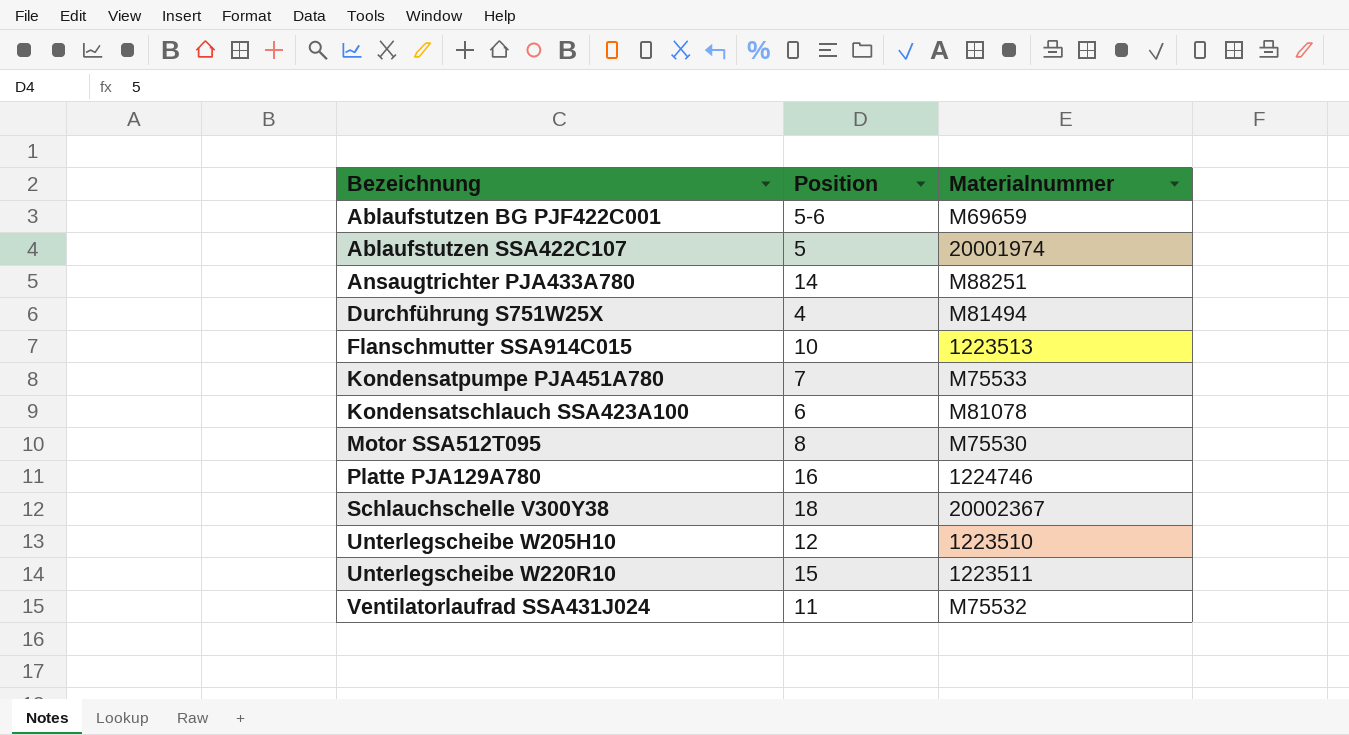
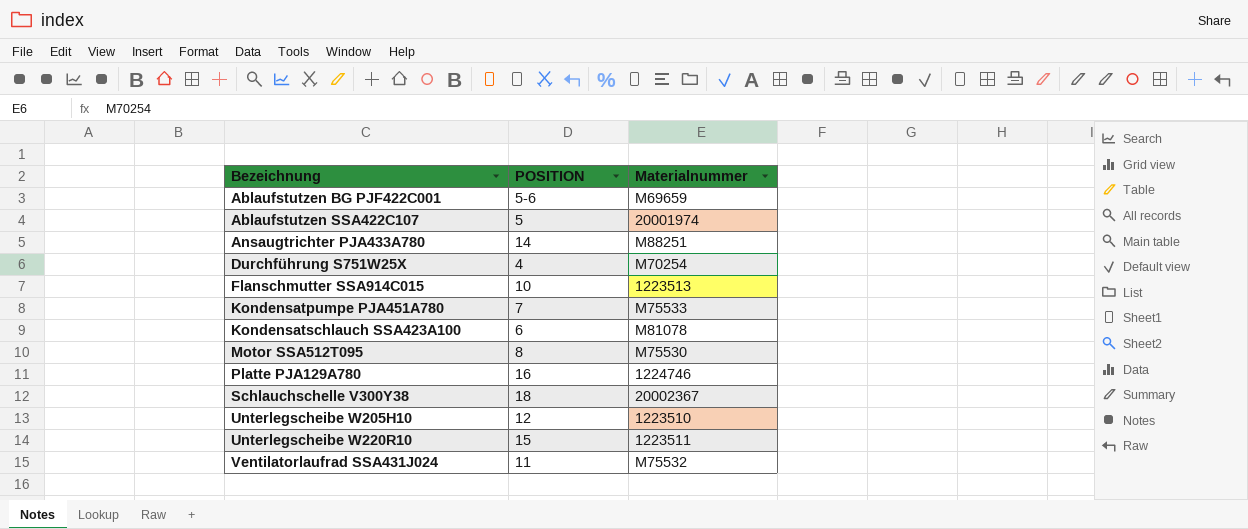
column name: Position -> POSITION
Durchführung S751W25X | Materialnummer: M81494 -> M70254

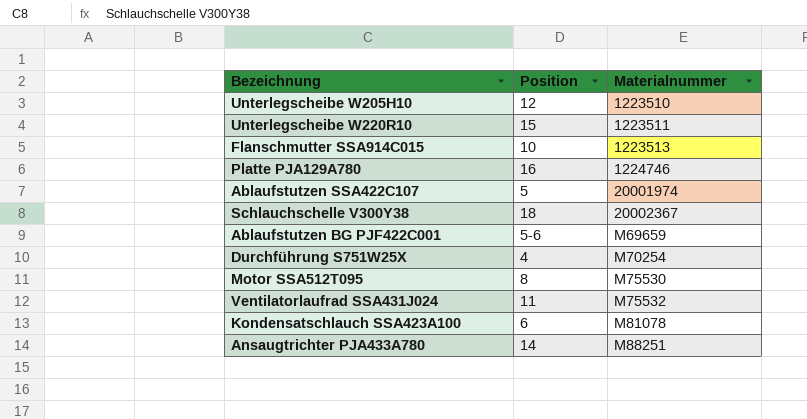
row order: Bezeichnung ascending -> Materialnummer ascending
column name: POSITION -> Position
row Kondensatpumpe PJA451A780: 7 | M75533 -> none

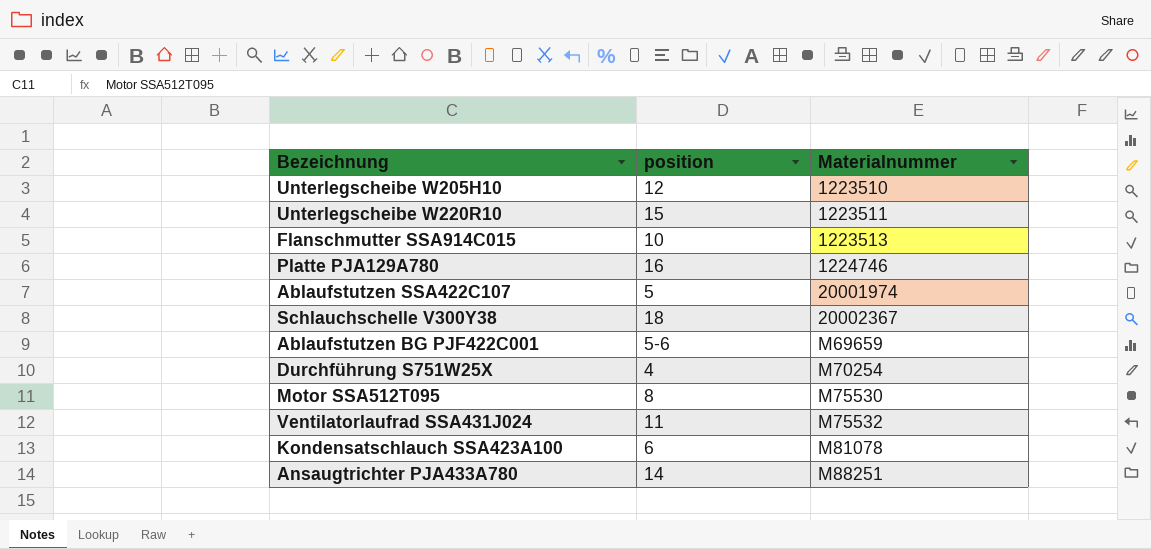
column name: Position -> position

